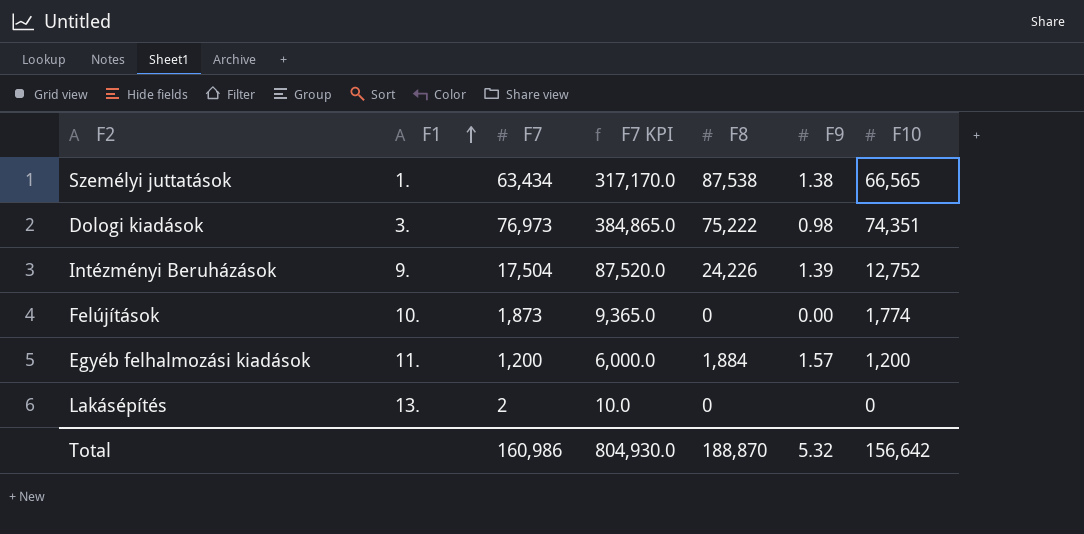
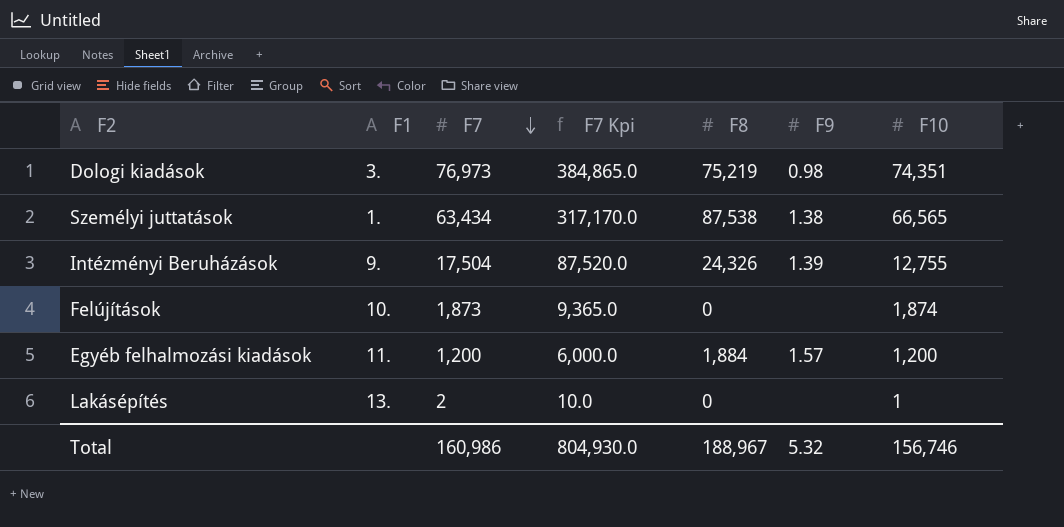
row order: F1 ascending -> F7 descending
column name: F7 KPI -> F7 Kpi
Dologi kiadások | F8: 75,222 -> 75,219
Intézményi Beruházások | F8: 24,226 -> 24,326
Intézményi Beruházások | F10: 12,752 -> 12,755
Felújítások | F9: 0.00 -> none
Felújítások | F10: 1,774 -> 1,874
Lakásépítés | F10: 0 -> 1
Total | F8: 188,870 -> 188,967
Total | F10: 156,642 -> 156,746

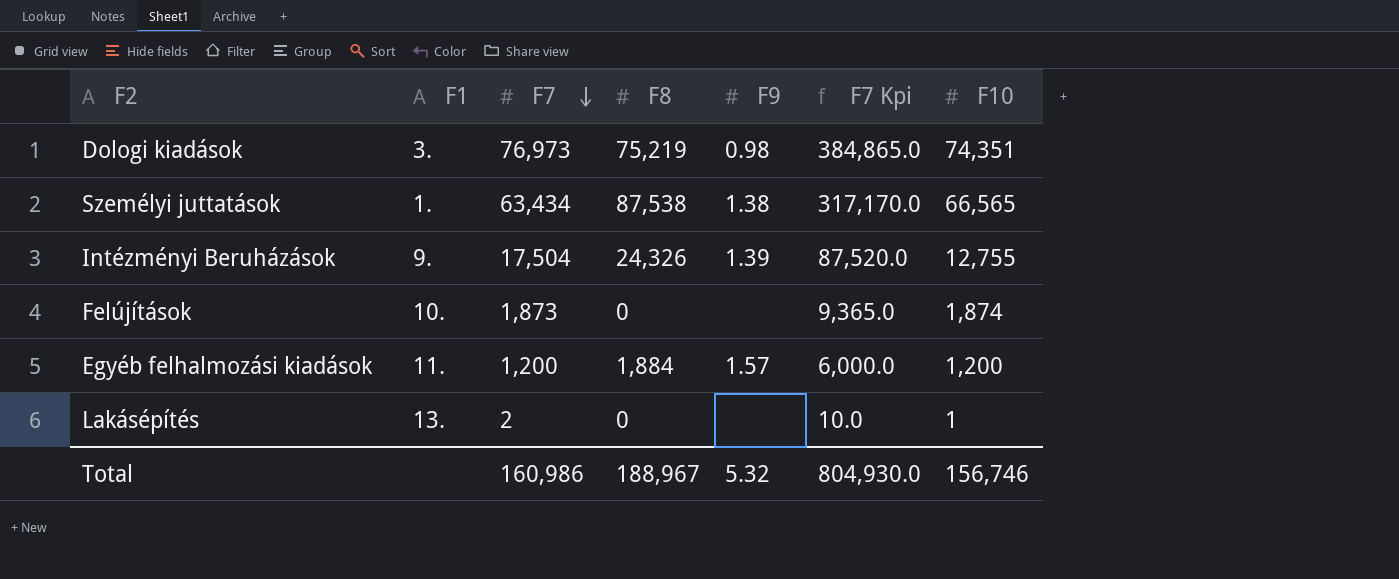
column F7 Kpi | position: 4 -> 6

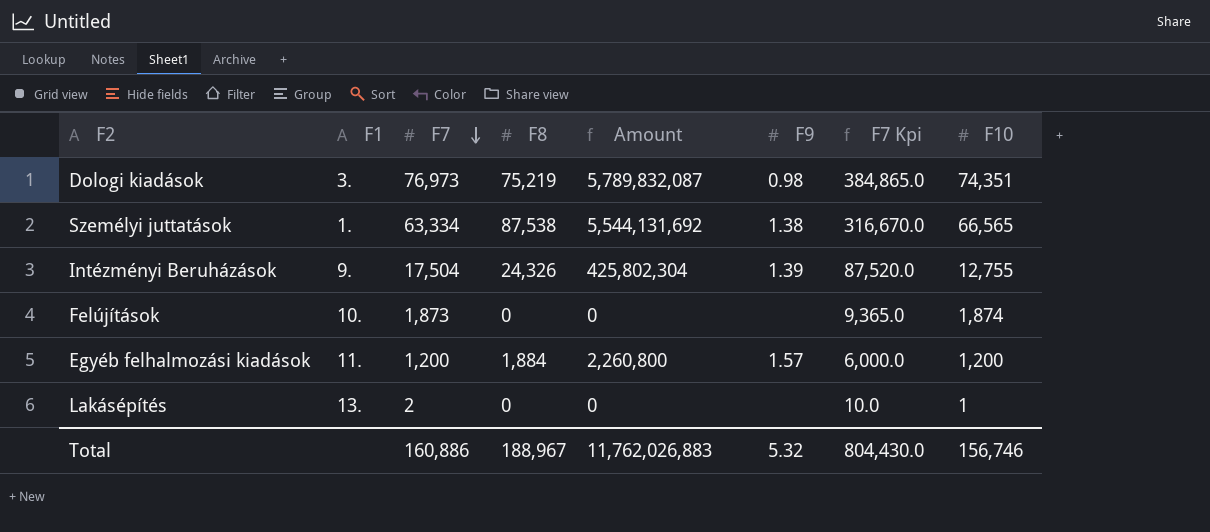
column Amount | formula: none -> [F7] * [F8]
Személyi juttatások | F7: 63,434 -> 63,334
Személyi juttatások | F7 Kpi: 317,170.0 -> 316,670.0
Total | F7: 160,986 -> 160,886
Total | F7 Kpi: 804,930.0 -> 804,430.0

